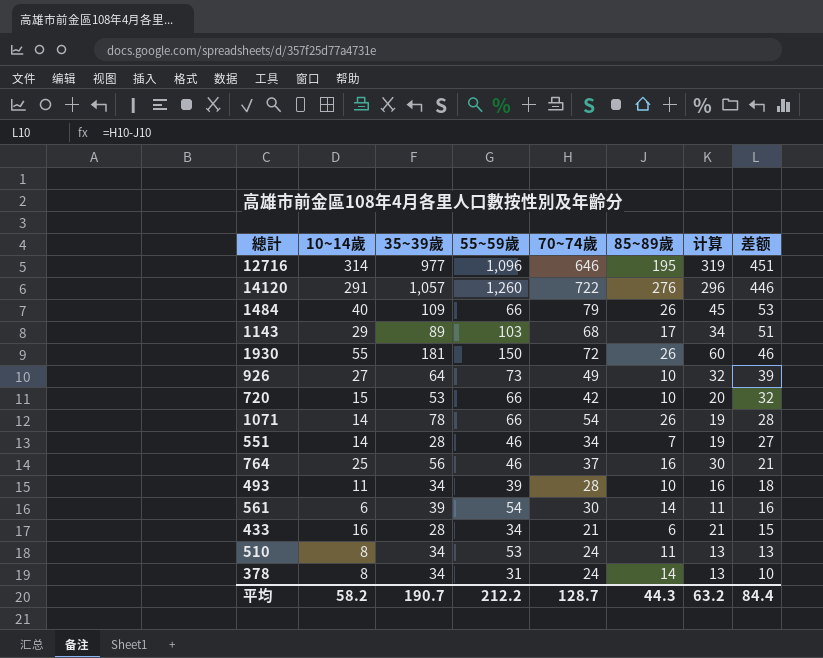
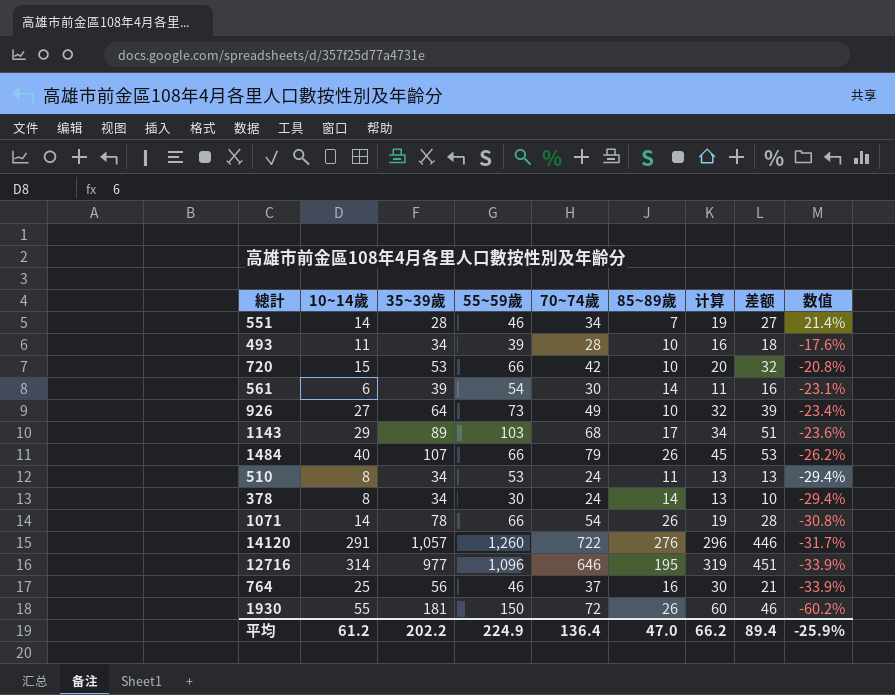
row order: 差额 descending -> 数值 descending
column 数值 | formula: none -> ([70~74歲] - [35~39歲]) / [35~39歲]
row 433: 16 | 28 | 34 | 21 | 6 | 21 | 15 -> none
1484 | 35~39歲: 109 -> 107
378 | 55~59歲: 31 -> 30
平均 | 10~14歲: 58.2 -> 61.2
平均 | 35~39歲: 190.7 -> 202.2
平均 | 55~59歲: 212.2 -> 224.9
平均 | 70~74歲: 128.7 -> 136.4
平均 | 85~89歲: 44.3 -> 47.0
平均 | 计算: 63.2 -> 66.2
平均 | 差额: 84.4 -> 89.4

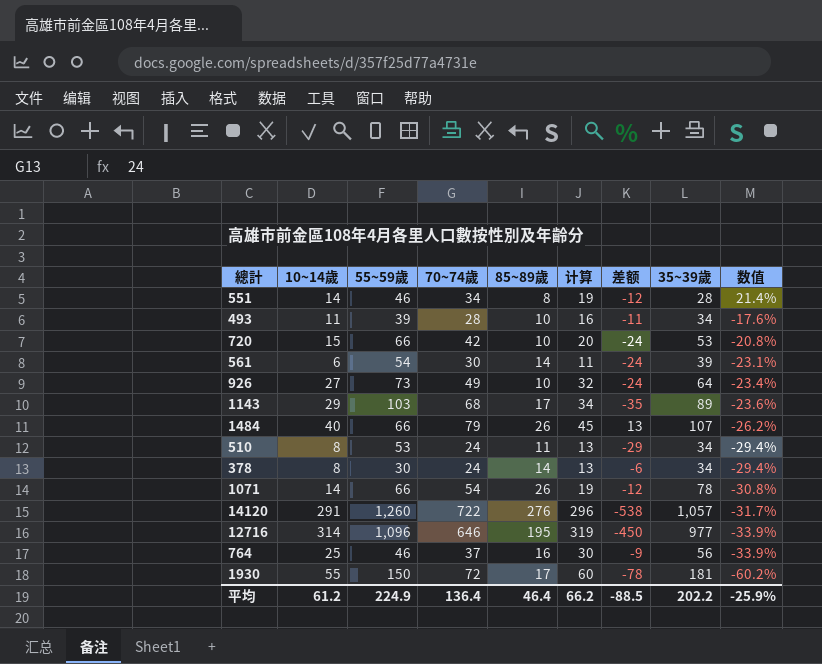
column 差额 | formula: [70~74歲] - [85~89歲] -> [70~74歲] - [55~59歲]
column 35~39歲 | position: 3 -> 8
551 | 85~89歲: 7 -> 8
1930 | 85~89歲: 26 -> 17
平均 | 85~89歲: 47.0 -> 46.4
平均 | 差额: 89.4 -> -88.5

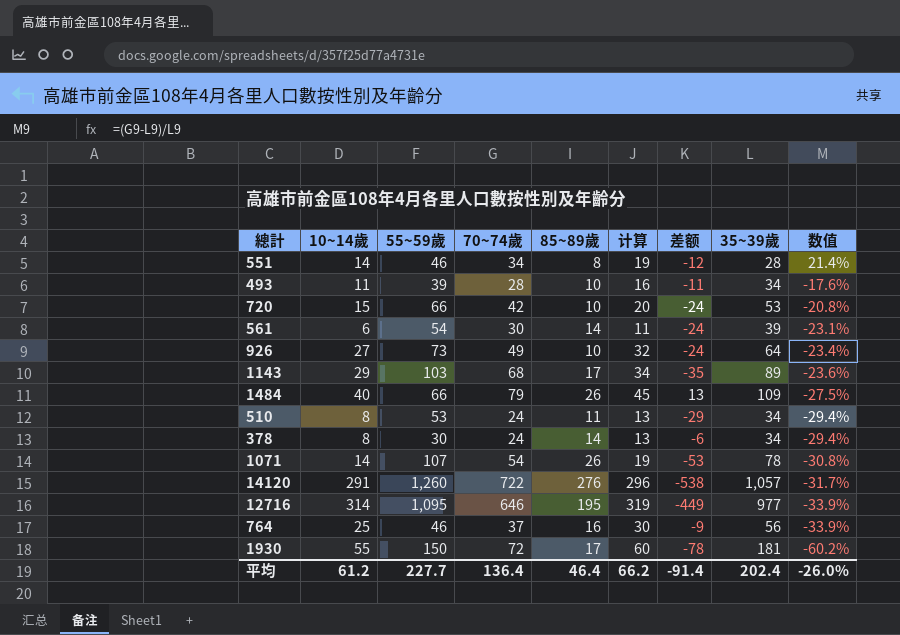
1484 | 35~39歲: 107 -> 109
1484 | 数值: -26.2% -> -27.5%
1071 | 55~59歲: 66 -> 107
1071 | 差额: -12 -> -53
12716 | 55~59歲: 1,096 -> 1,095
12716 | 差额: -450 -> -449
平均 | 55~59歲: 224.9 -> 227.7
平均 | 差额: -88.5 -> -91.4
平均 | 35~39歲: 202.2 -> 202.4
平均 | 数值: -25.9% -> -26.0%

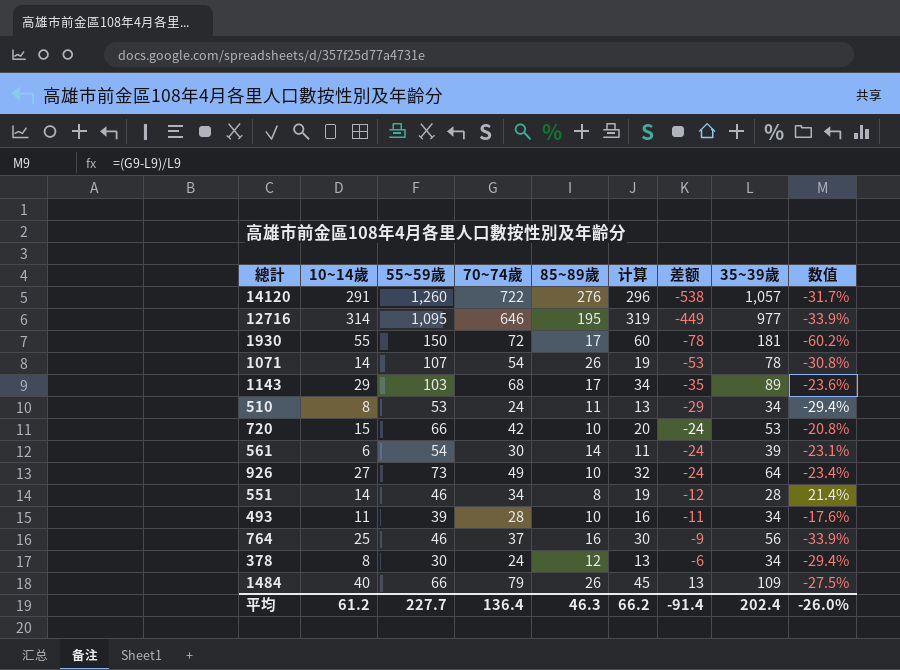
row order: 数值 descending -> 差额 ascending
378 | 85~89歲: 14 -> 12
平均 | 85~89歲: 46.4 -> 46.3

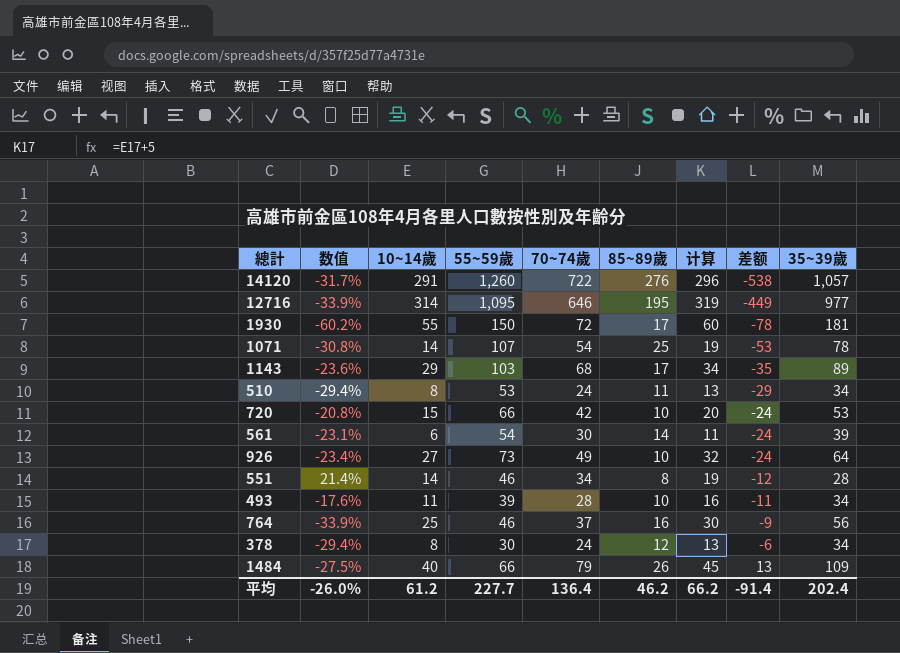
column 数值 | position: 9 -> 2
1071 | 85~89歲: 26 -> 25
平均 | 85~89歲: 46.3 -> 46.2

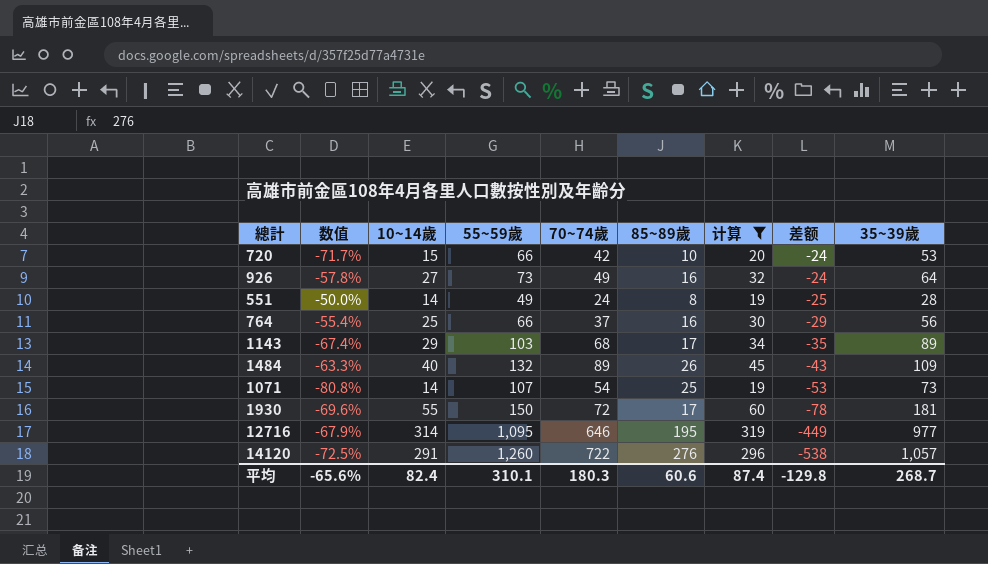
filter: none -> 计算 >= 19
row order: 差额 ascending -> 差额 descending
column 数值 | formula: ([70~74歲] - [35~39歲]) / [35~39歲] -> ([10~14歲] - [35~39歲]) / [35~39歲]
926 | 85~89歲: 10 -> 16
551 | 55~59歲: 46 -> 49
551 | 70~74歲: 34 -> 24
551 | 差额: -12 -> -25
764 | 55~59歲: 46 -> 66
764 | 差额: -9 -> -29
1484 | 55~59歲: 66 -> 132
1484 | 70~74歲: 79 -> 89
1484 | 差额: 13 -> -43
1071 | 35~39歲: 78 -> 73
平均 | 数值: -26.0% -> -65.6%
平均 | 10~14歲: 61.2 -> 82.4
平均 | 55~59歲: 227.7 -> 310.1
平均 | 70~74歲: 136.4 -> 180.3
平均 | 85~89歲: 46.2 -> 60.6
平均 | 计算: 66.2 -> 87.4
平均 | 差额: -91.4 -> -129.8
平均 | 35~39歲: 202.4 -> 268.7

